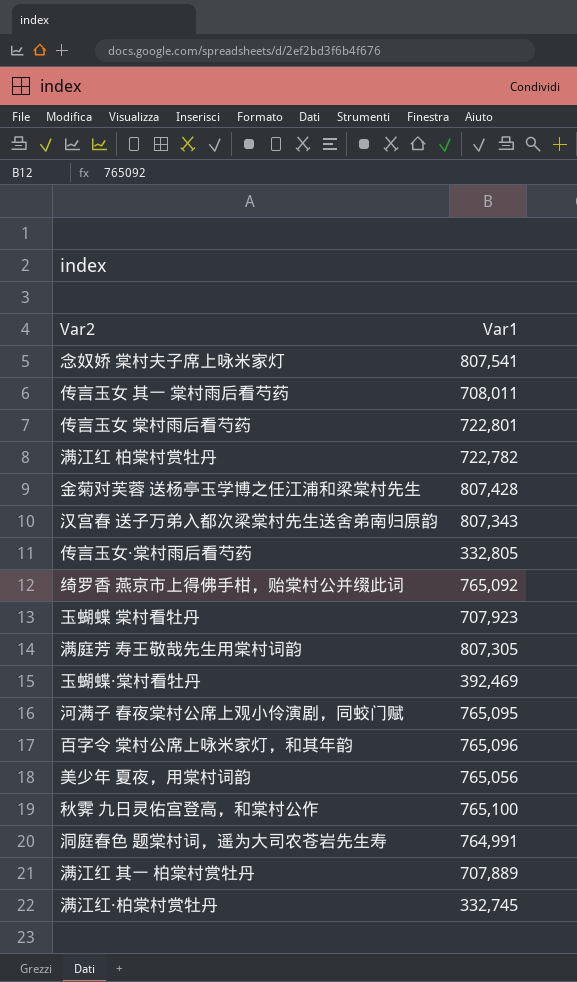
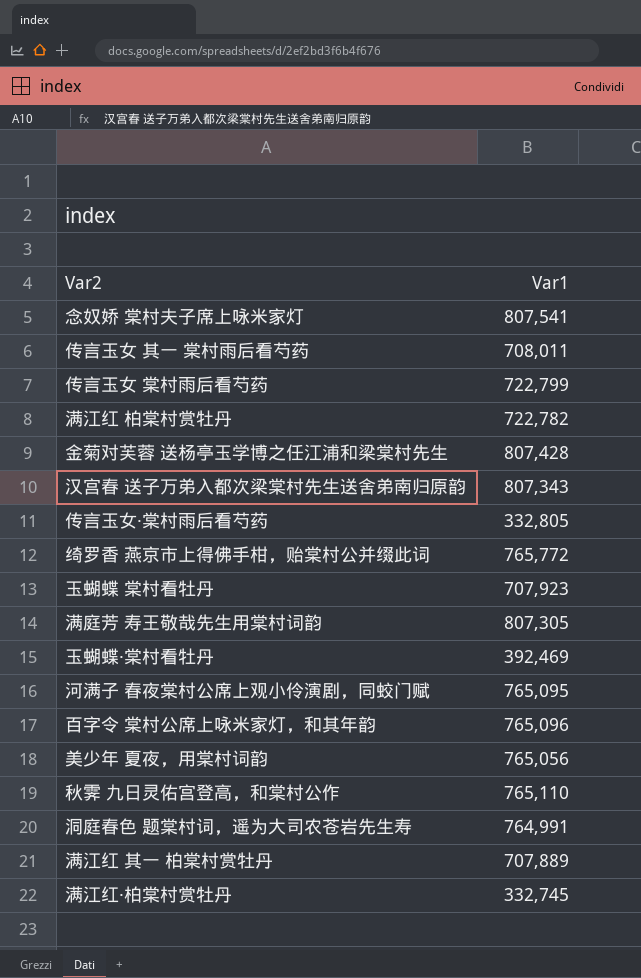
传言玉女 棠村雨后看芍药 | Var1: 722,801 -> 722,799
绮罗香 燕京市上得佛手柑，贻棠村公并缀此词 | Var1: 765,092 -> 765,772
秋霁 九日灵佑宫登高，和棠村公作 | Var1: 765,100 -> 765,110

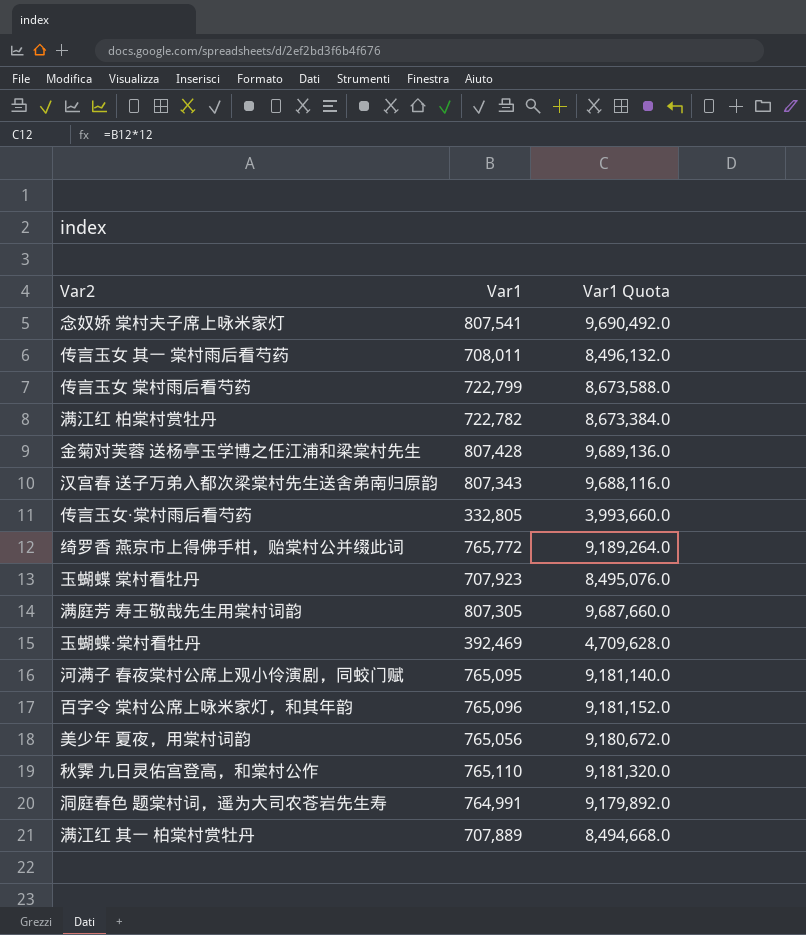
column Var1 Quota | formula: none -> [Var1] * 12
row 满江红·柏棠村赏牡丹: 332,745 -> none

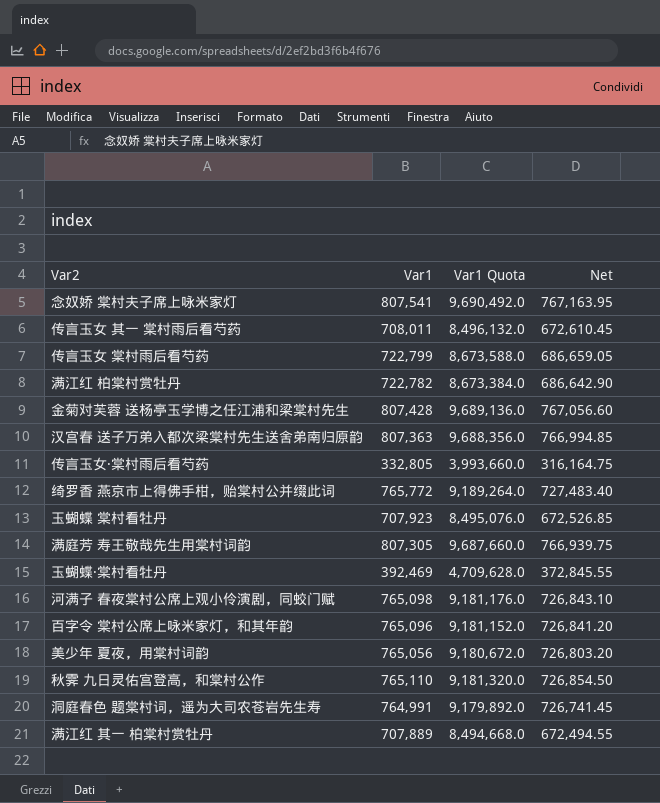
column Net | formula: none -> [Var1] * 0.95
汉宫春 送子万弟入都次梁棠村先生送舍弟南归原韵 | Var1: 807,343 -> 807,363
汉宫春 送子万弟入都次梁棠村先生送舍弟南归原韵 | Var1 Quota: 9,688,116.0 -> 9,688,356.0
河满子 春夜棠村公席上观小伶演剧，同蛟门赋 | Var1: 765,095 -> 765,098
河满子 春夜棠村公席上观小伶演剧，同蛟门赋 | Var1 Quota: 9,181,140.0 -> 9,181,176.0

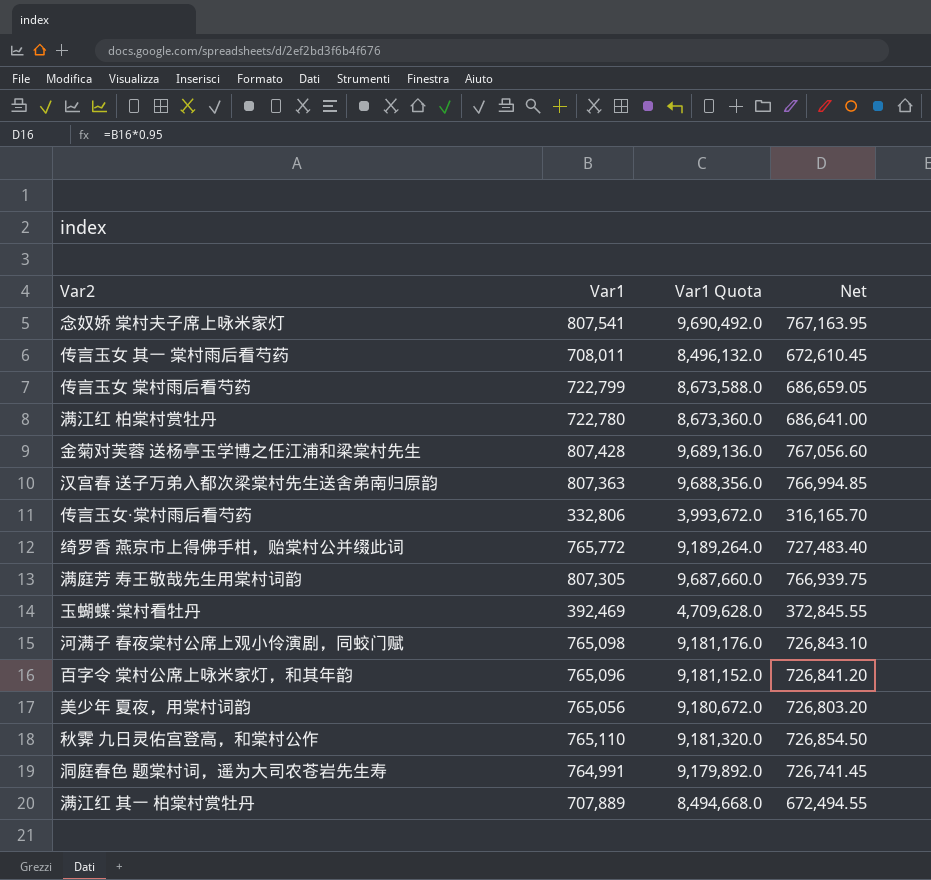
row 玉蝴蝶 棠村看牡丹: 707,923 | 8,495,076.0 | 672,526.85 -> none
满江红 柏棠村赏牡丹 | Var1: 722,782 -> 722,780
满江红 柏棠村赏牡丹 | Var1 Quota: 8,673,384.0 -> 8,673,360.0
满江红 柏棠村赏牡丹 | Net: 686,642.90 -> 686,641.00
传言玉女·棠村雨后看芍药 | Var1: 332,805 -> 332,806
传言玉女·棠村雨后看芍药 | Var1 Quota: 3,993,660.0 -> 3,993,672.0
传言玉女·棠村雨后看芍药 | Net: 316,164.75 -> 316,165.70

